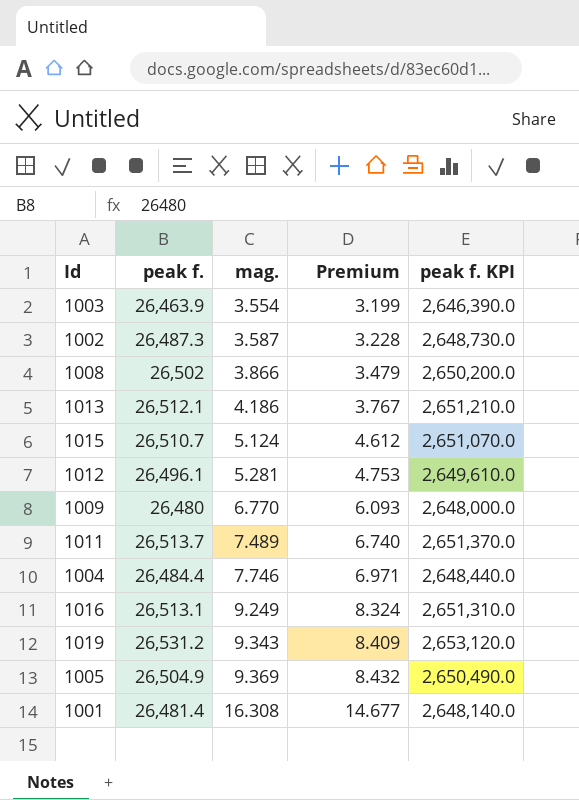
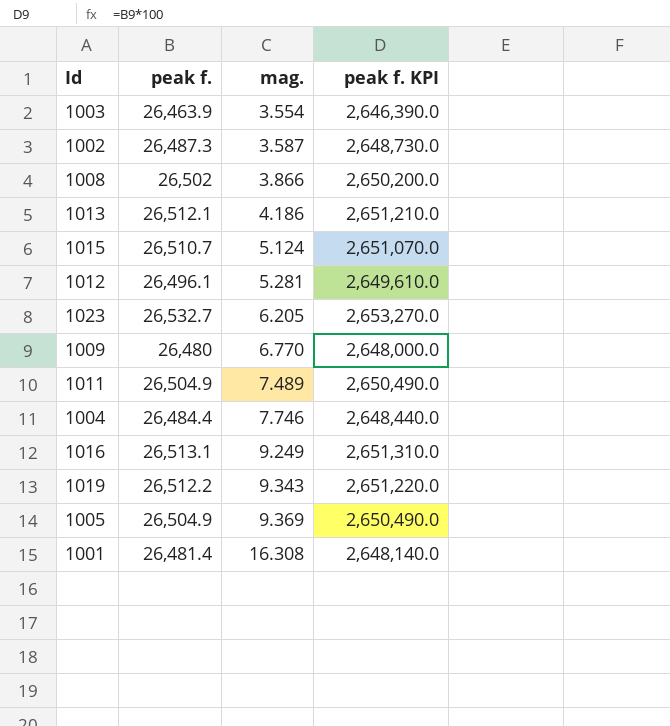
column Premium | formula: [mag.] * 0.9 -> none
row 1023: none -> 26,532.7 | 6.205 | 2,653,270.0
1011 | peak f.: 26,513.7 -> 26,504.9
1011 | peak f. KPI: 2,651,370.0 -> 2,650,490.0
1019 | peak f.: 26,531.2 -> 26,512.2
1019 | peak f. KPI: 2,653,120.0 -> 2,651,220.0

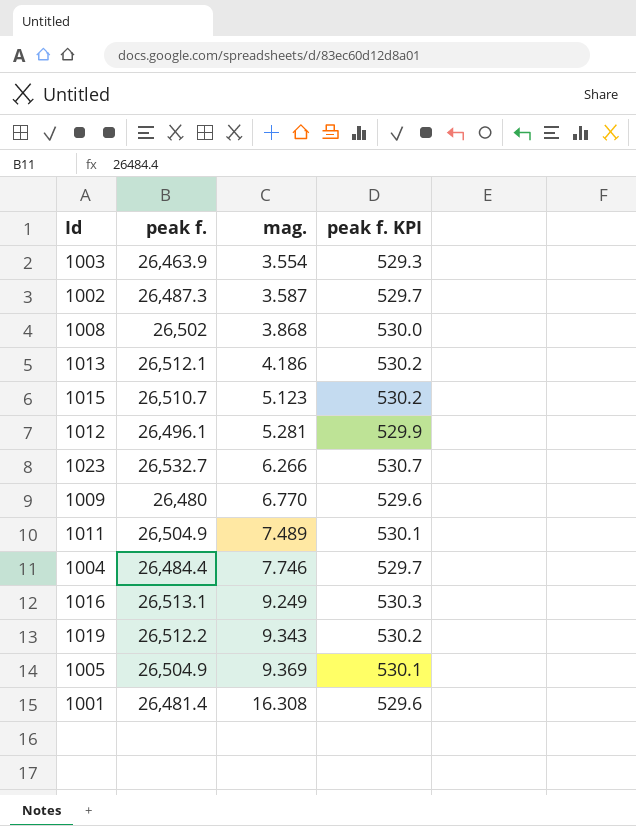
column peak f. KPI | formula: [peak f.] * 100 -> [peak f.] * 0.02
1008 | mag.: 3.866 -> 3.868
1015 | mag.: 5.124 -> 5.123
1023 | mag.: 6.205 -> 6.266

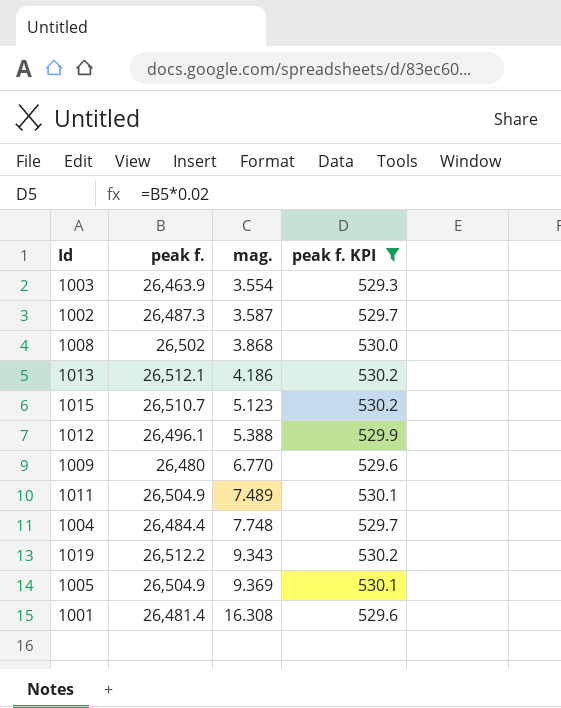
filter: none -> peak f. KPI <= 530.2
1012 | mag.: 5.281 -> 5.388
1004 | mag.: 7.746 -> 7.748

